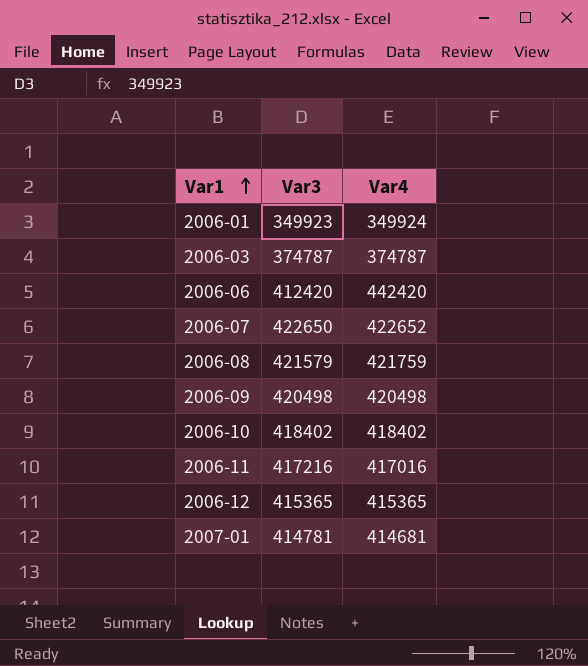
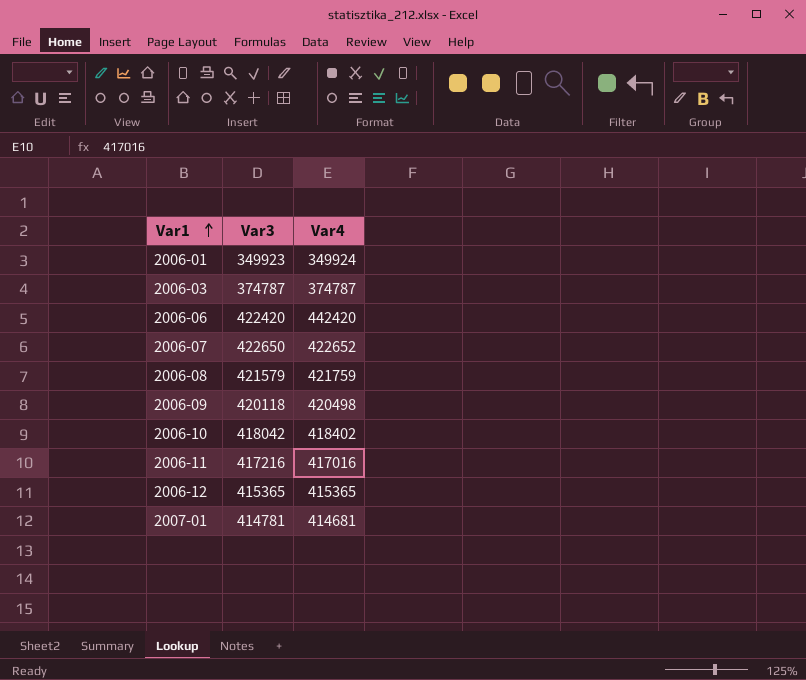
2006-06 | Var3: 412420 -> 422420
2006-09 | Var3: 420498 -> 420118
2006-10 | Var3: 418402 -> 418042

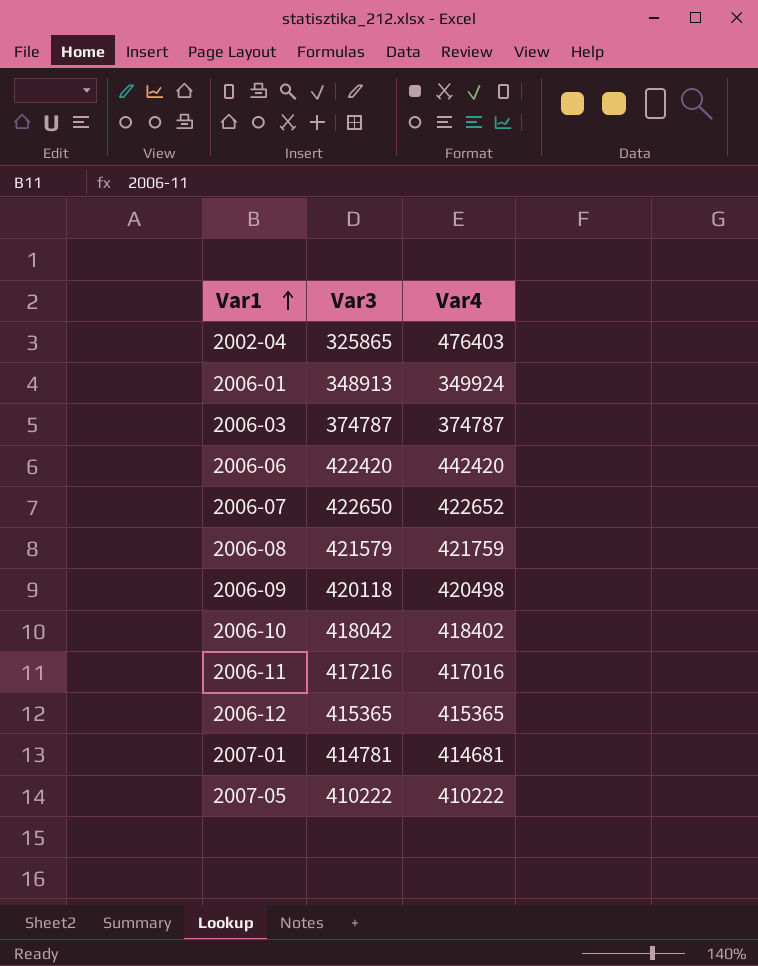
row 2002-04: none -> 325865 | 476403
2006-01 | Var3: 349923 -> 348913
row 2007-05: none -> 410222 | 410222

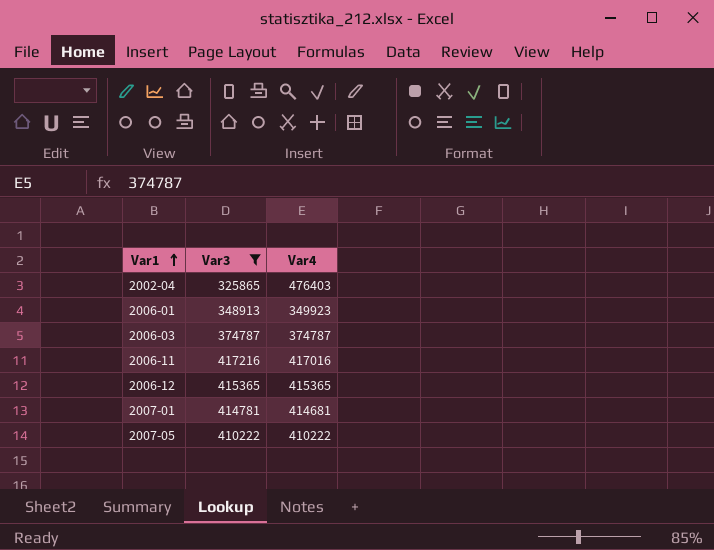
filter: none -> Var3 <= 417216
2006-01 | Var4: 349924 -> 349923

